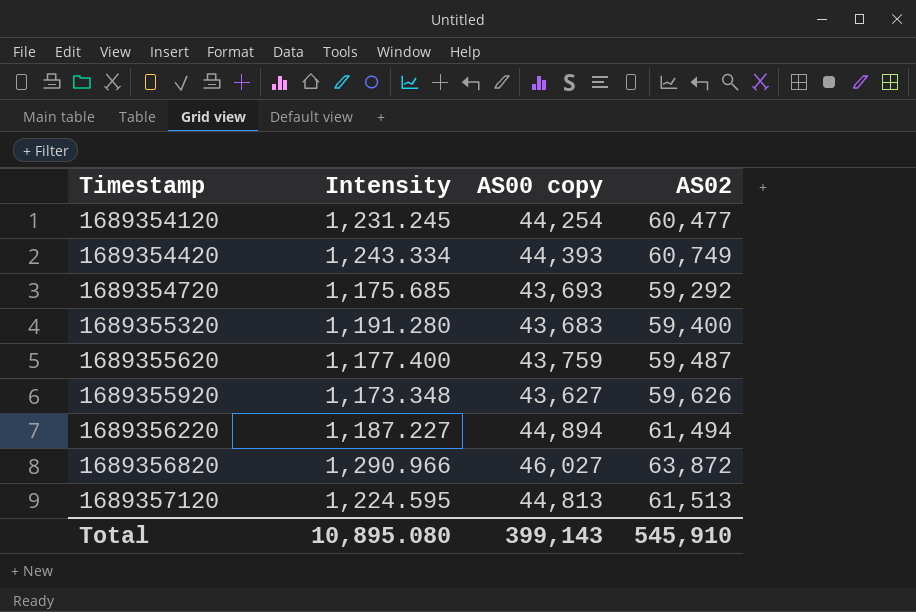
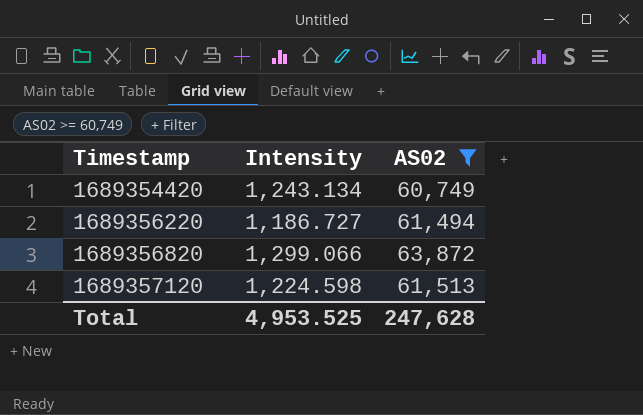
filter: none -> AS02 >= 60,749
column AS00 copy | position: 3 -> none
1689354420 | Intensity: 1,243.334 -> 1,243.134
1689356220 | Intensity: 1,187.227 -> 1,186.727
1689356820 | Intensity: 1,290.966 -> 1,299.066
1689357120 | Intensity: 1,224.595 -> 1,224.598
Total | Intensity: 10,895.080 -> 4,953.525
Total | AS02: 545,910 -> 247,628

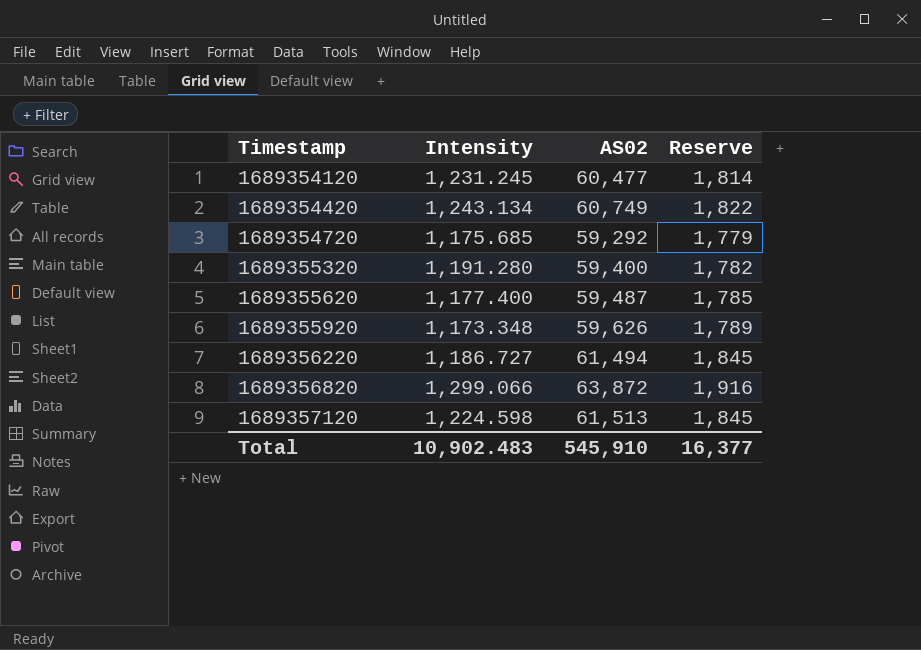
filter: AS02 >= 60,749 -> none
column Reserve | formula: none -> [AS02] * 0.03
Total | Intensity: 4,953.525 -> 10,902.483
Total | AS02: 247,628 -> 545,910

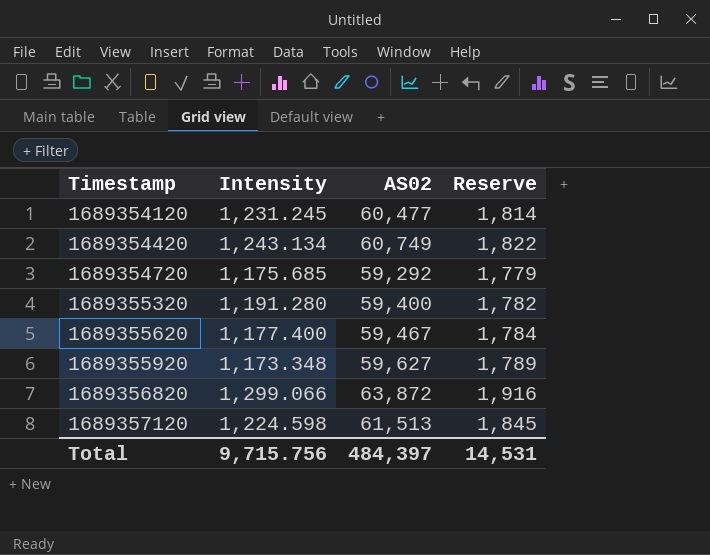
row 1689356220: 1,186.727 | 61,494 | 1,845 -> none
1689355620 | AS02: 59,487 -> 59,467
1689355620 | Reserve: 1,785 -> 1,784
1689355920 | AS02: 59,626 -> 59,627
Total | Intensity: 10,902.483 -> 9,715.756
Total | AS02: 545,910 -> 484,397
Total | Reserve: 16,377 -> 14,531

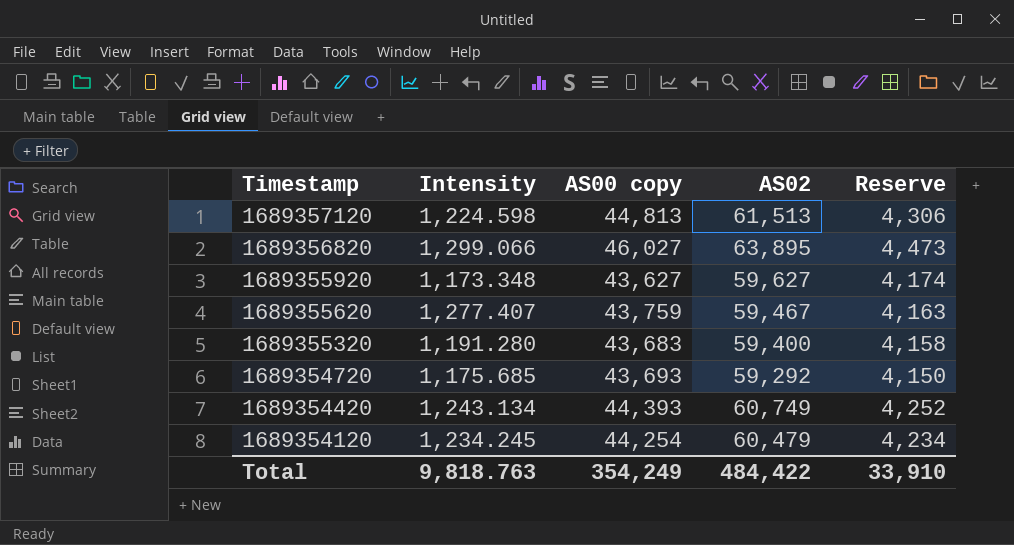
row order: Timestamp ascending -> Timestamp descending
column AS00 copy | position: none -> 3
column Reserve | formula: [AS02] * 0.03 -> [AS02] * 0.07
1689356820 | AS02: 63,872 -> 63,895
1689355620 | Intensity: 1,177.400 -> 1,277.407
1689354120 | Intensity: 1,231.245 -> 1,234.245
1689354120 | AS02: 60,477 -> 60,479
Total | Intensity: 9,715.756 -> 9,818.763
Total | AS02: 484,397 -> 484,422
Total | Reserve: 14,531 -> 33,910

